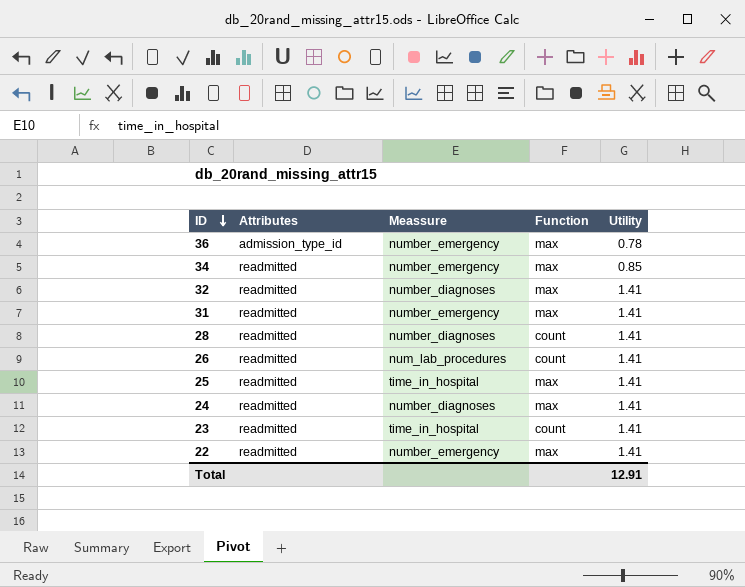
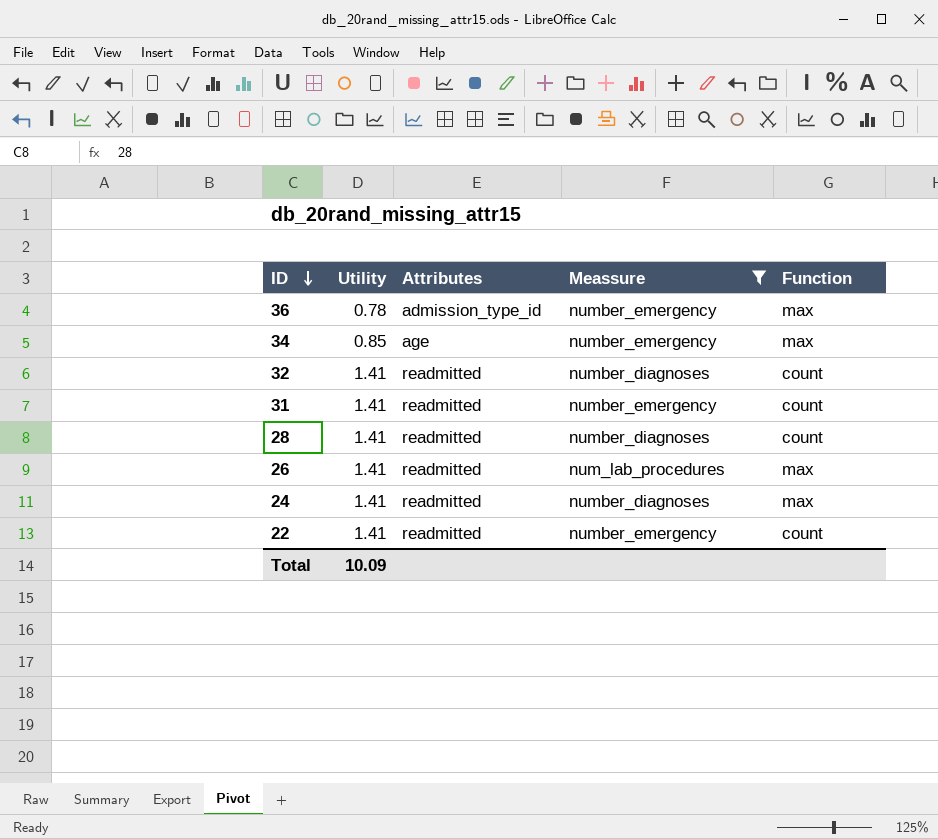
filter: none -> Meassure != time_in_hospital
column Utility | position: 5 -> 2
34 | Attributes: readmitted -> age
32 | Function: max -> count
31 | Function: max -> count
26 | Function: count -> max
22 | Function: max -> count
Total | Utility: 12.91 -> 10.09

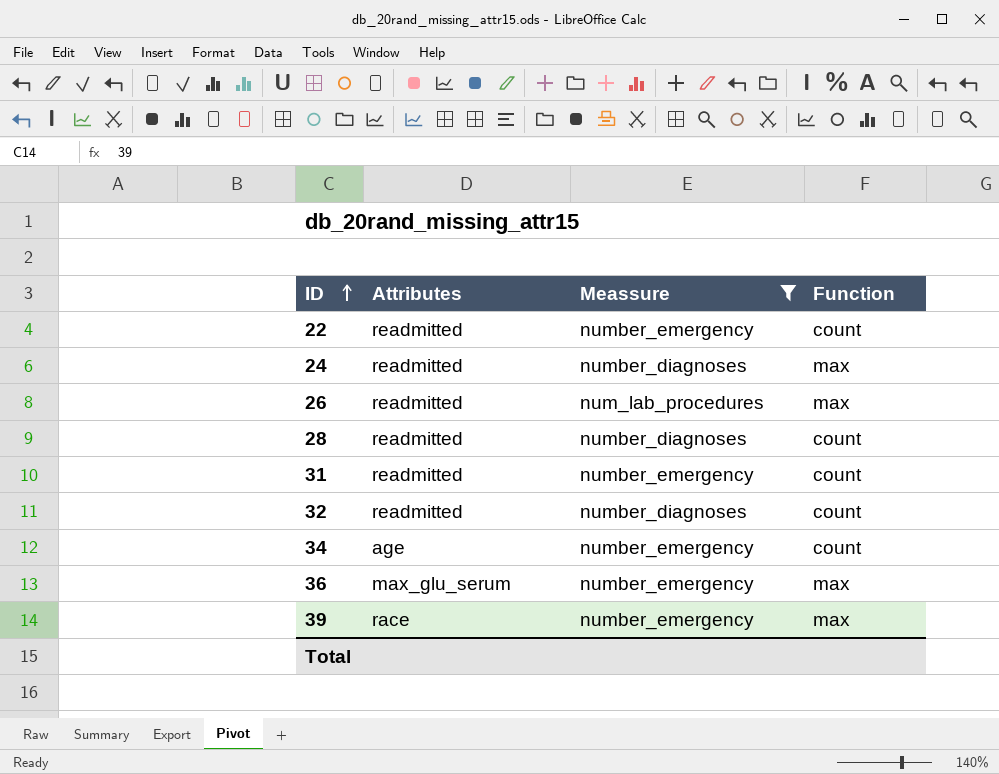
row order: ID descending -> ID ascending
column Utility | position: 2 -> none
34 | Function: max -> count
36 | Attributes: admission_type_id -> max_glu_serum
row 39: none -> race | number_emergency | max

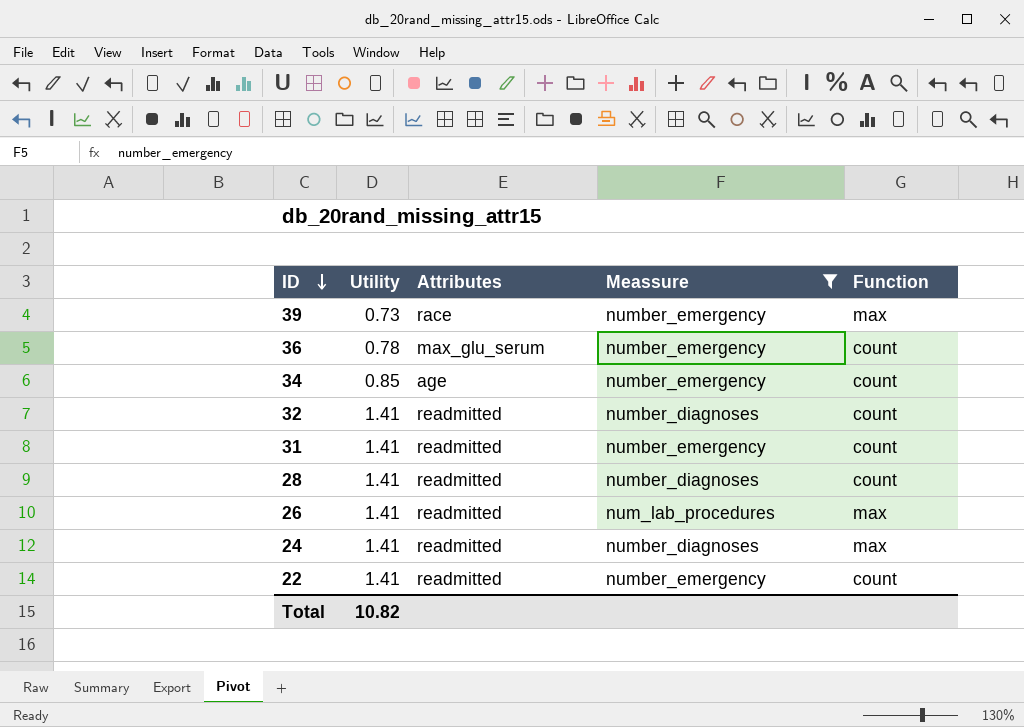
row order: ID ascending -> ID descending
column Utility | position: none -> 2
36 | Function: max -> count

